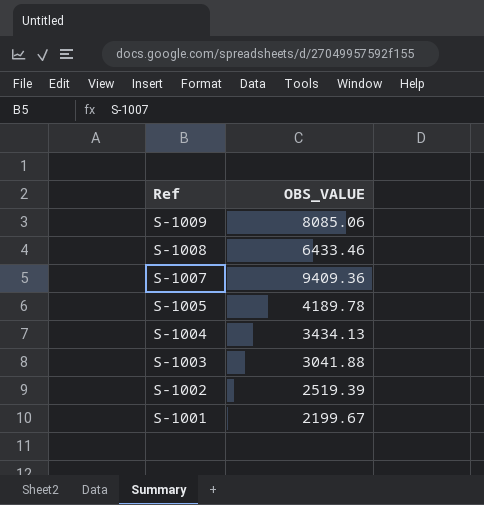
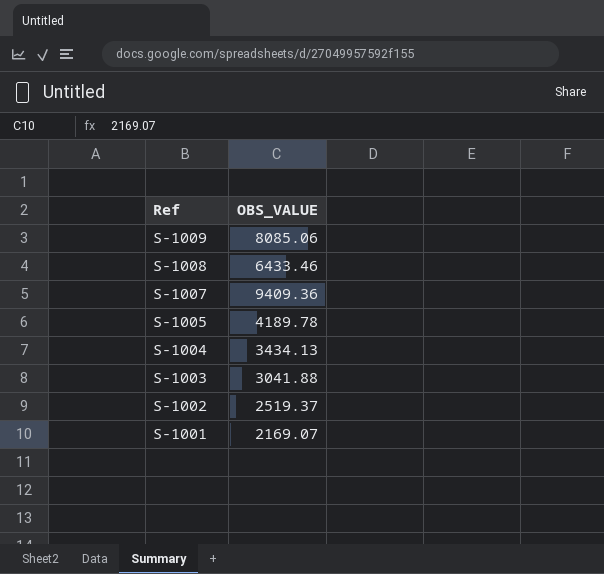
S-1002 | OBS_VALUE: 2519.39 -> 2519.37
S-1001 | OBS_VALUE: 2199.67 -> 2169.07

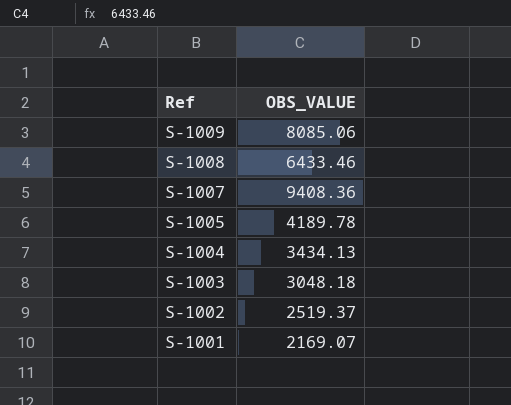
S-1007 | OBS_VALUE: 9409.36 -> 9408.36
S-1003 | OBS_VALUE: 3041.88 -> 3048.18

